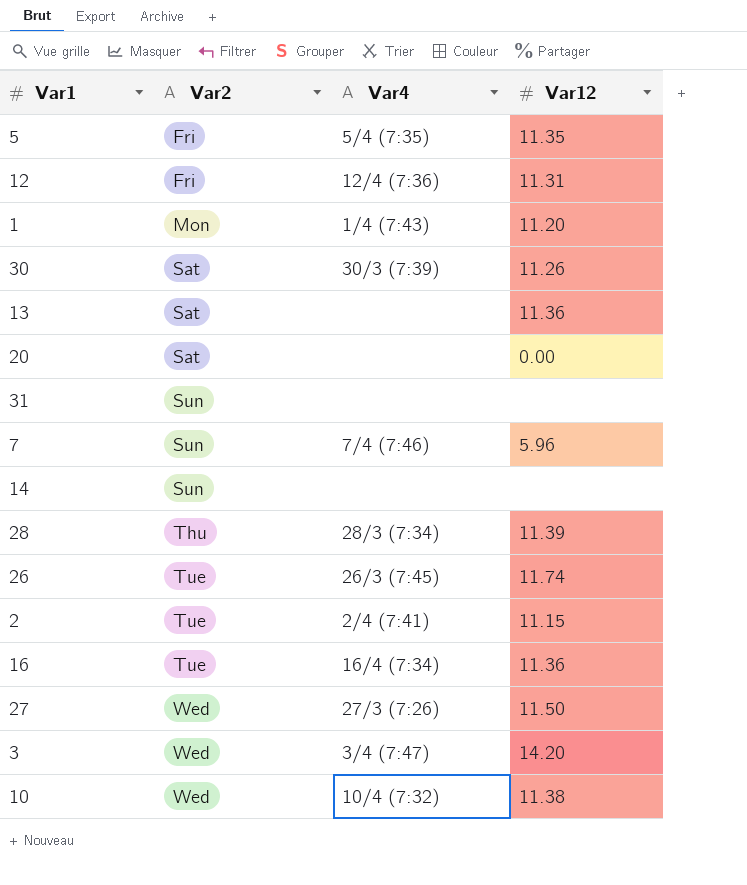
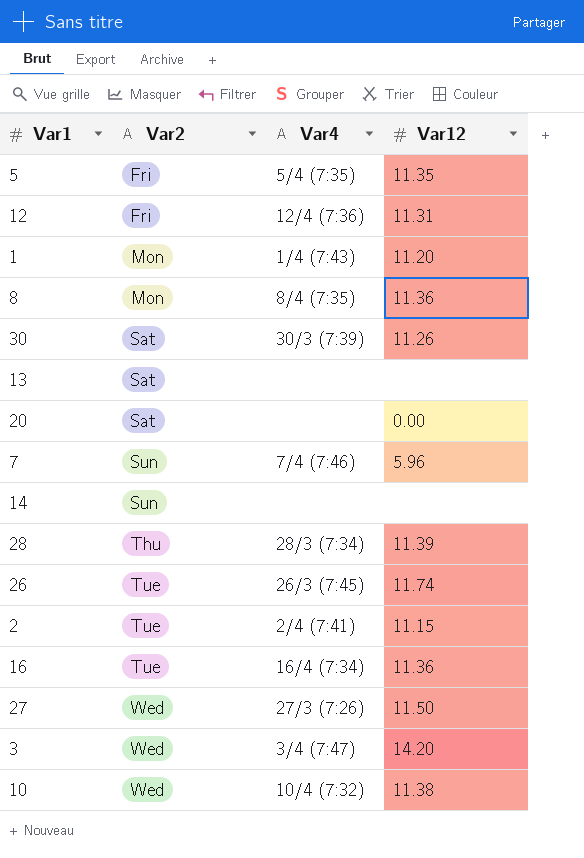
row 31: Sun | none | none -> none
row 8: none -> Mon | 8/4 (7:35) | 11.36
13 | Var12: 11.36 -> none

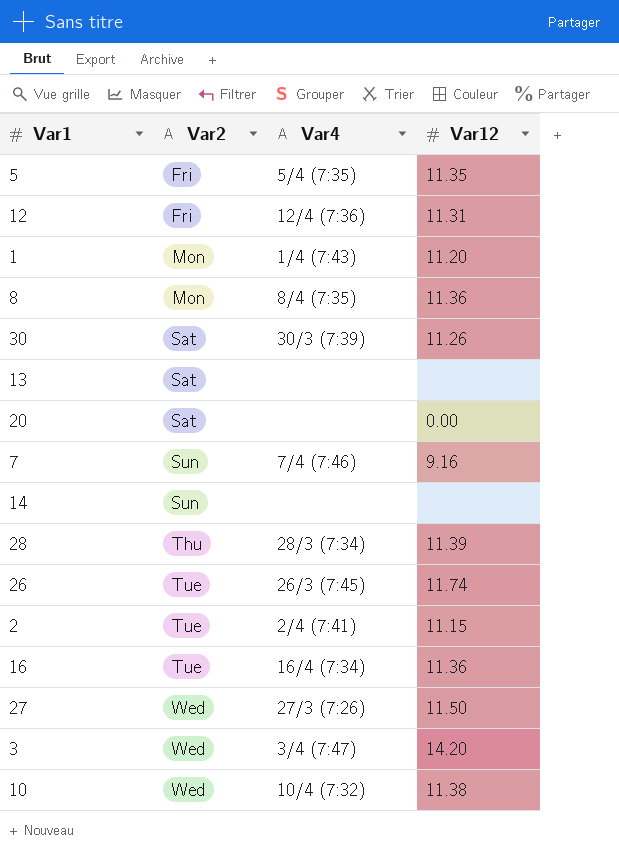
7 | Var12: 5.96 -> 9.16

